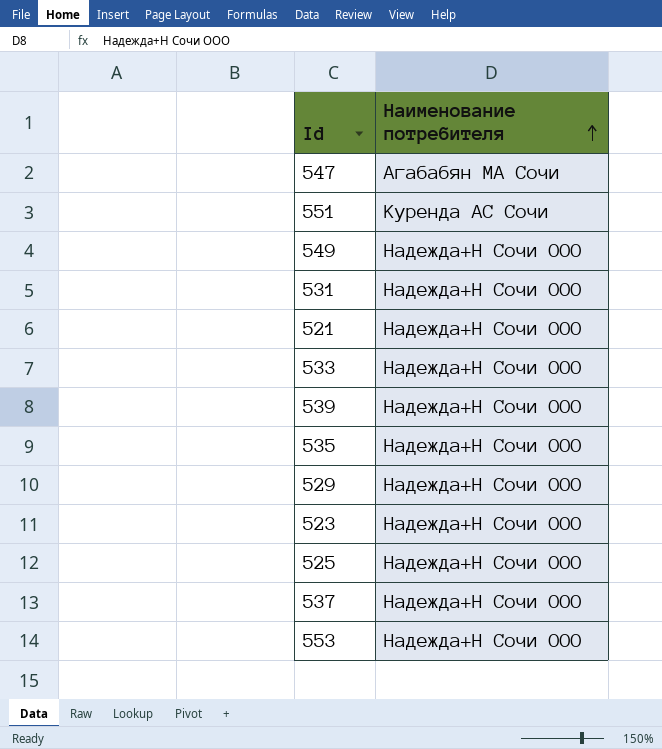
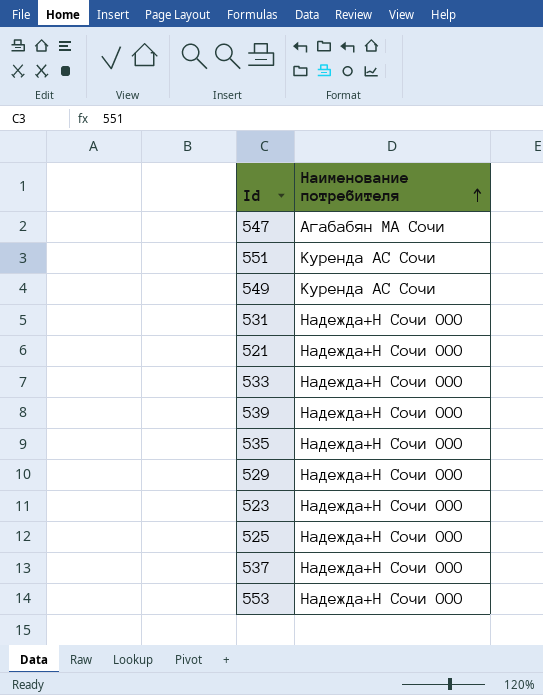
549 | Наименование потребителя: Надежда+Н Сочи ООО -> Куренда АС Сочи

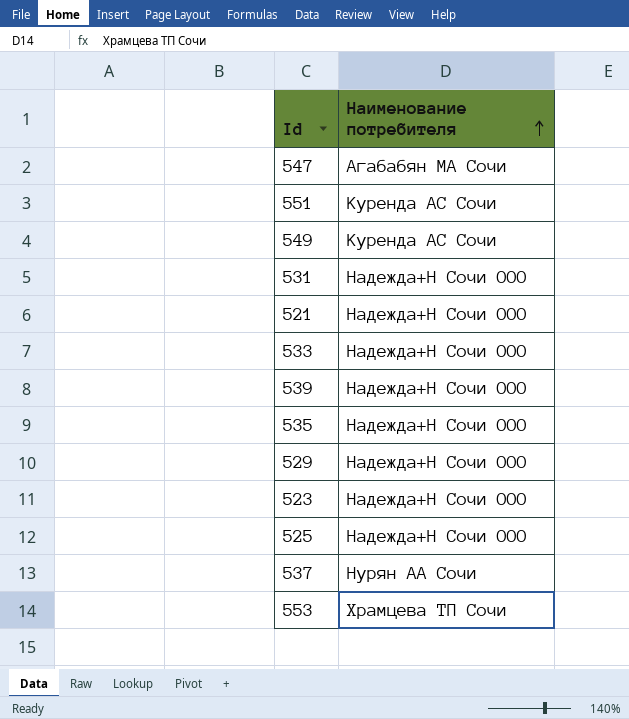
537 | Наименование потребителя: Надежда+Н Сочи ООО -> Нурян АА Сочи
553 | Наименование потребителя: Надежда+Н Сочи ООО -> Храмцева ТП Сочи

